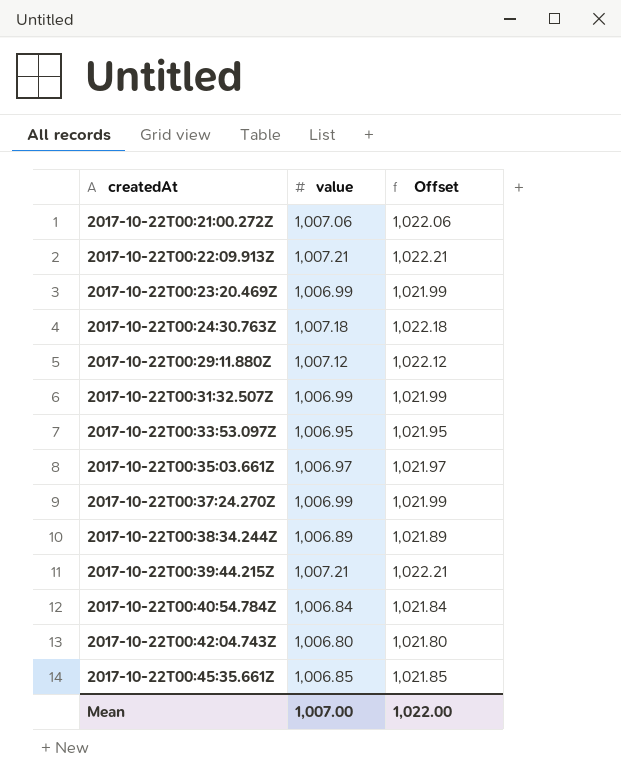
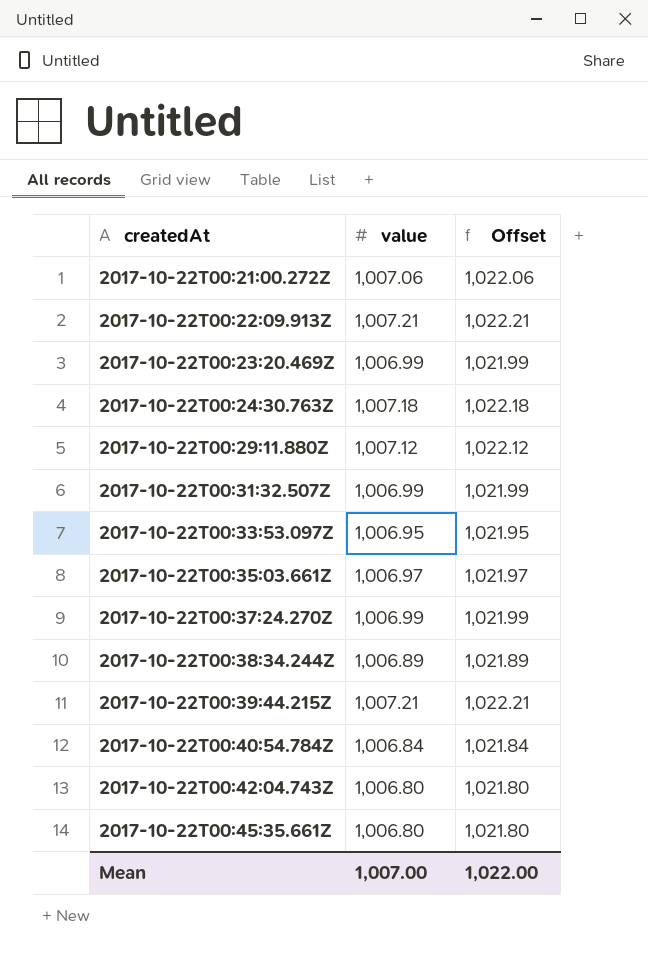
2017-10-22T00:45:35.661Z | value: 1,006.85 -> 1,006.80
2017-10-22T00:45:35.661Z | Offset: 1,021.85 -> 1,021.80

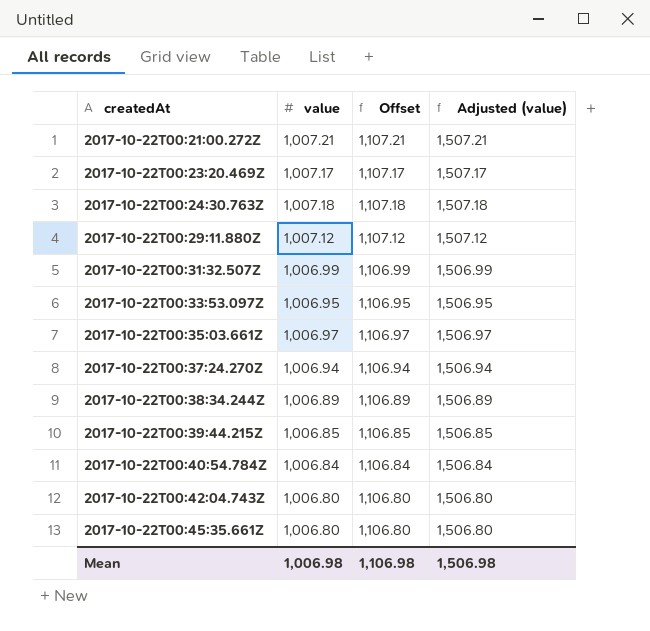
column Offset | formula: [value] + 15 -> [value] + 100
column Adjusted (value) | formula: none -> [value] + 500
row 2017-10-22T00:22:09.913Z: 1,007.21 | 1,022.21 -> none
2017-10-22T00:21:00.272Z | value: 1,007.06 -> 1,007.21
2017-10-22T00:23:20.469Z | value: 1,006.99 -> 1,007.17
2017-10-22T00:37:24.270Z | value: 1,006.99 -> 1,006.94
2017-10-22T00:39:44.215Z | value: 1,007.21 -> 1,006.85
Mean | value: 1,007.00 -> 1,006.98
Mean | Offset: 1,022.00 -> 1,106.98

